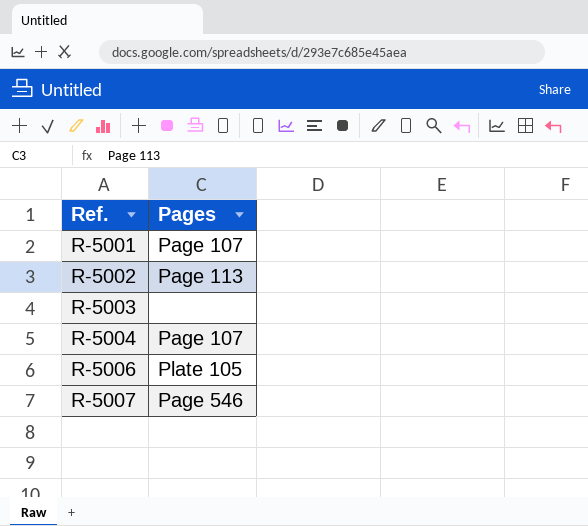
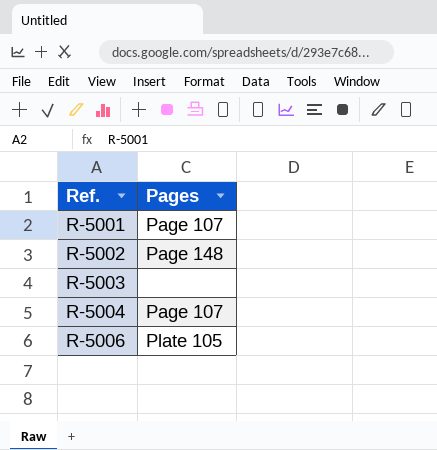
row R-5007: Page 546 -> none
R-5002 | Pages: Page 113 -> Page 148

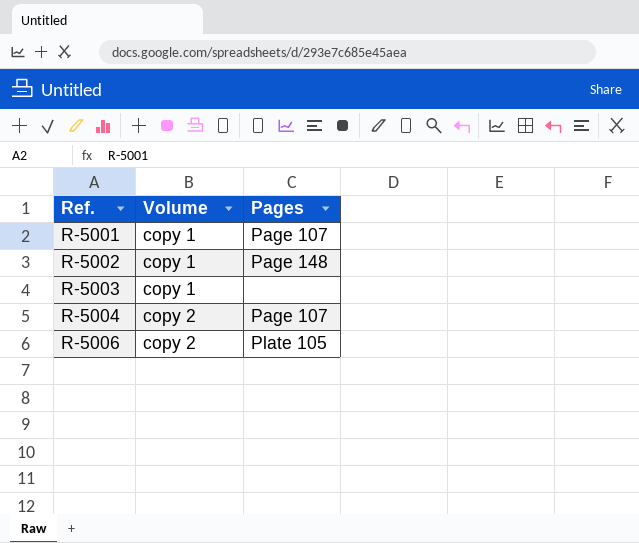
column Volume | position: none -> 2

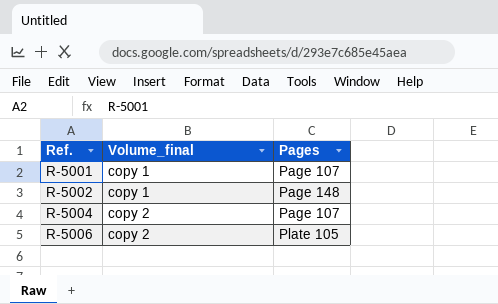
column name: Volume -> Volume_final
row R-5003: copy 1 | none -> none

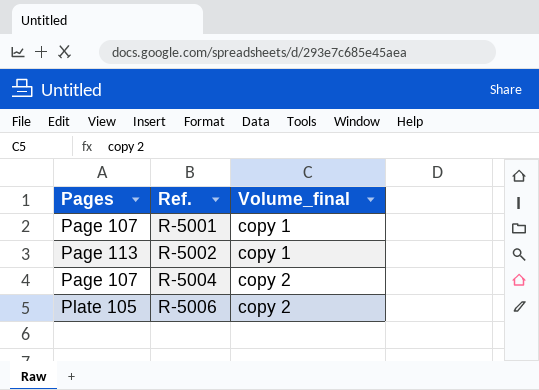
column Pages | position: 3 -> 1
R-5002 | Pages: Page 148 -> Page 113

